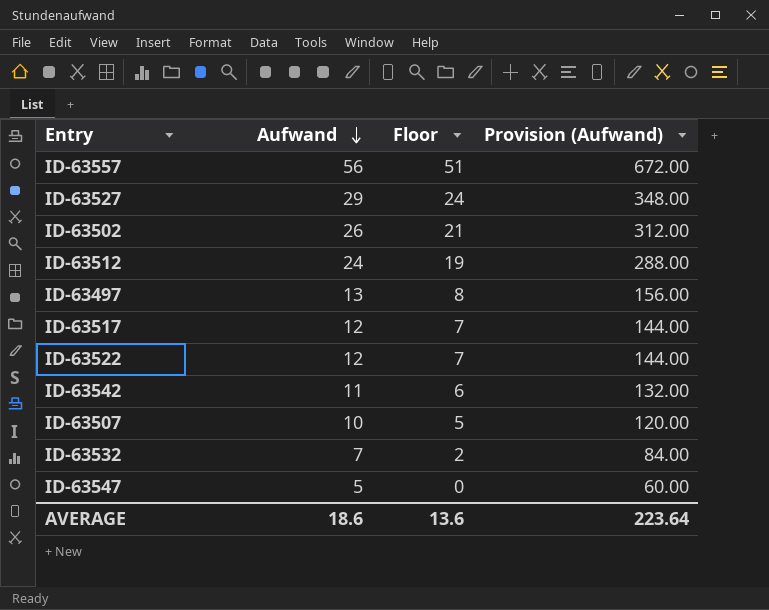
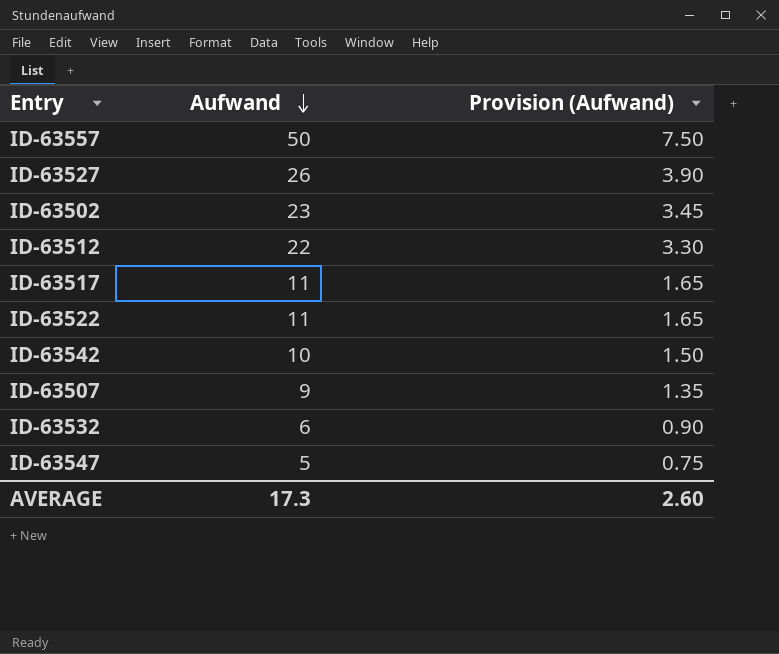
column Floor | formula: [Aufwand] - 5 -> none
column Provision (Aufwand) | formula: [Aufwand] * 12 -> [Aufwand] * 0.15
row ID-63497: 13 | 8 | 156.00 -> none
ID-63557 | Aufwand: 56 -> 50
ID-63527 | Aufwand: 29 -> 26
ID-63502 | Aufwand: 26 -> 23
ID-63512 | Aufwand: 24 -> 22
ID-63517 | Aufwand: 12 -> 11
ID-63522 | Aufwand: 12 -> 11
ID-63542 | Aufwand: 11 -> 10
ID-63507 | Aufwand: 10 -> 9
ID-63532 | Aufwand: 7 -> 6
AVERAGE | Aufwand: 18.6 -> 17.3
AVERAGE | Provision (Aufwand): 223.64 -> 2.60

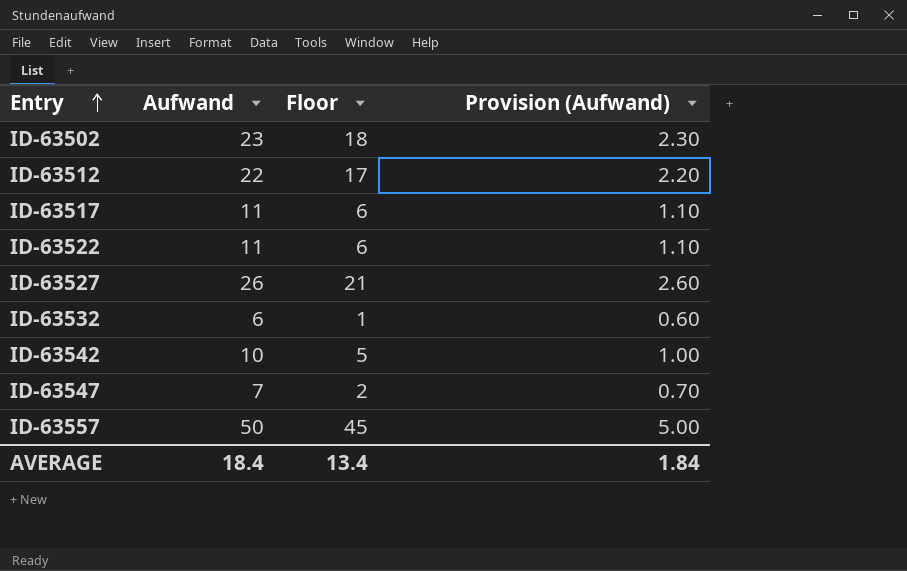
row order: Aufwand descending -> Entry ascending
column Floor | formula: none -> [Aufwand] - 5
column Provision (Aufwand) | formula: [Aufwand] * 0.15 -> [Aufwand] * 0.1
row ID-63507: 9 | 1.35 -> none
ID-63547 | Aufwand: 5 -> 7
AVERAGE | Aufwand: 17.3 -> 18.4
AVERAGE | Provision (Aufwand): 2.60 -> 1.84

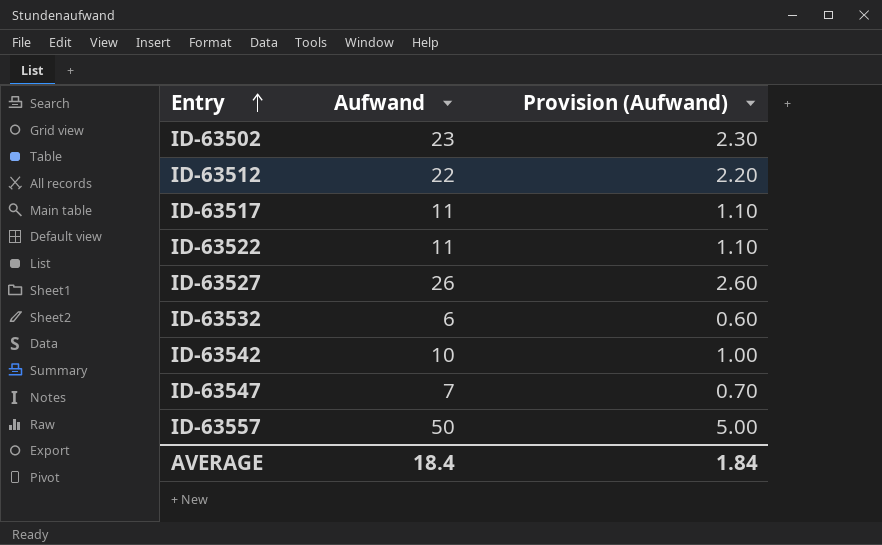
column Floor | formula: [Aufwand] - 5 -> none

